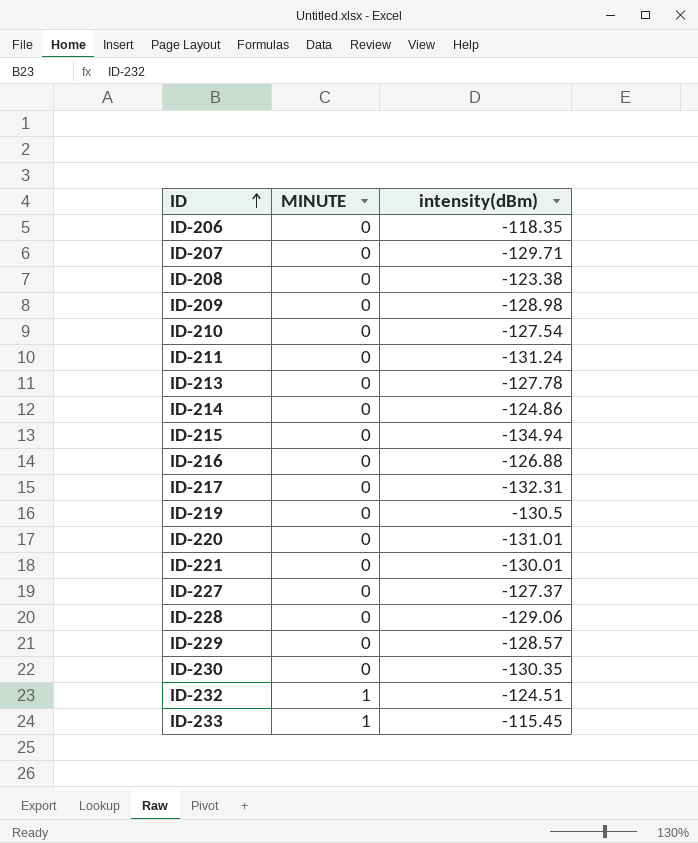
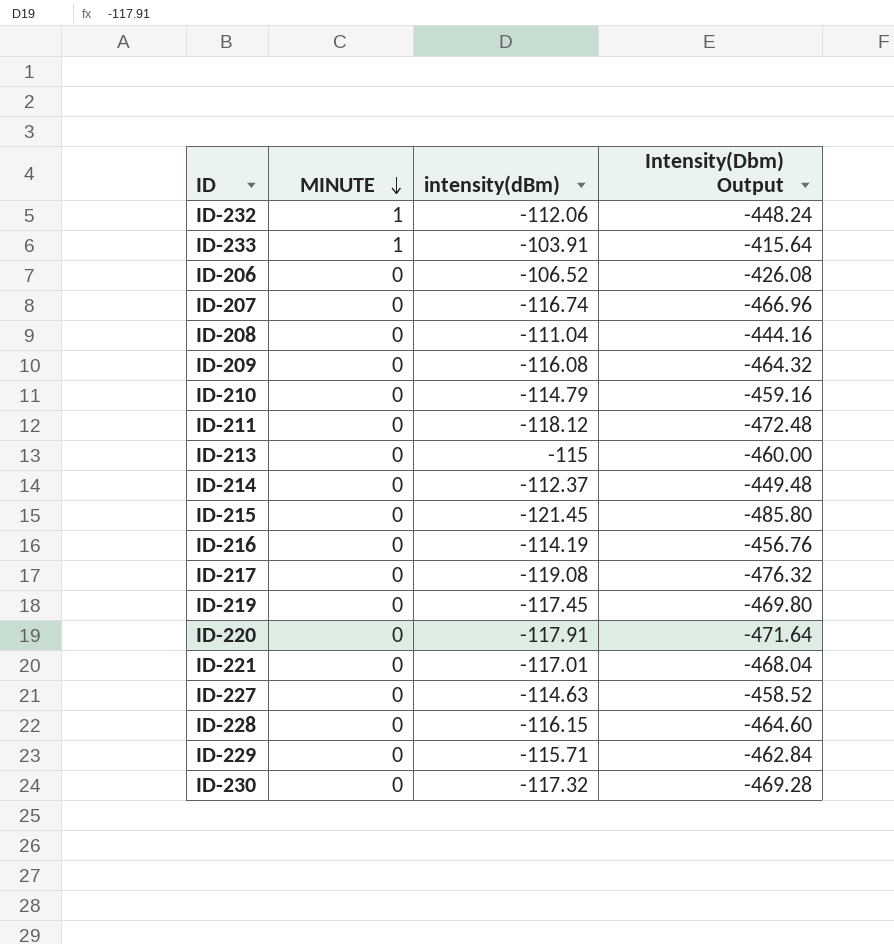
row order: ID ascending -> MINUTE descending
column Intensity(Dbm) Output | formula: none -> [intensity(dBm)] * 4
ID-232 | intensity(dBm): -124.51 -> -112.06
ID-233 | intensity(dBm): -115.45 -> -103.91
ID-206 | intensity(dBm): -118.35 -> -106.52
ID-207 | intensity(dBm): -129.71 -> -116.74
ID-208 | intensity(dBm): -123.38 -> -111.04
ID-209 | intensity(dBm): -128.98 -> -116.08
ID-210 | intensity(dBm): -127.54 -> -114.79
ID-211 | intensity(dBm): -131.24 -> -118.12
ID-213 | intensity(dBm): -127.78 -> -115
ID-214 | intensity(dBm): -124.86 -> -112.37
ID-215 | intensity(dBm): -134.94 -> -121.45
ID-216 | intensity(dBm): -126.88 -> -114.19
ID-217 | intensity(dBm): -132.31 -> -119.08
ID-219 | intensity(dBm): -130.5 -> -117.45
ID-220 | intensity(dBm): -131.01 -> -117.91
ID-221 | intensity(dBm): -130.01 -> -117.01
ID-227 | intensity(dBm): -127.37 -> -114.63
ID-228 | intensity(dBm): -129.06 -> -116.15
ID-229 | intensity(dBm): -128.57 -> -115.71
ID-230 | intensity(dBm): -130.35 -> -117.32

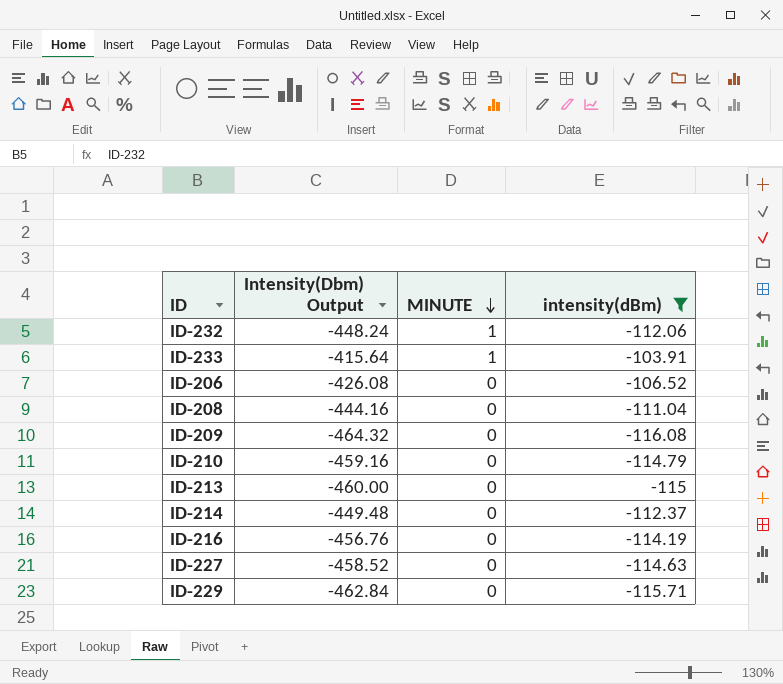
filter: none -> intensity(dBm) >= -116.08
column Intensity(Dbm) Output | position: 4 -> 2

